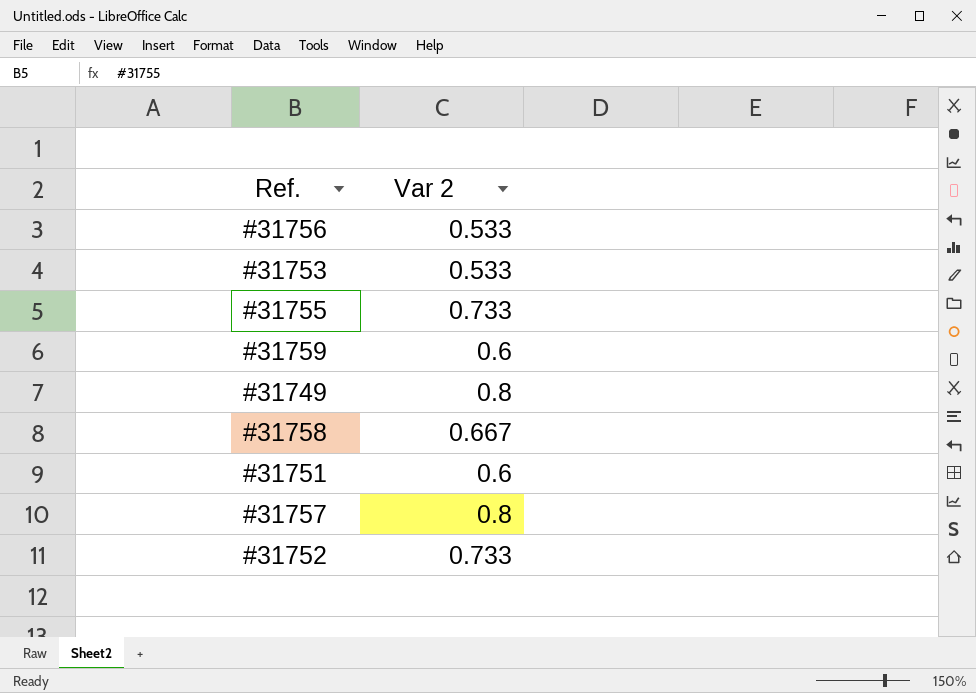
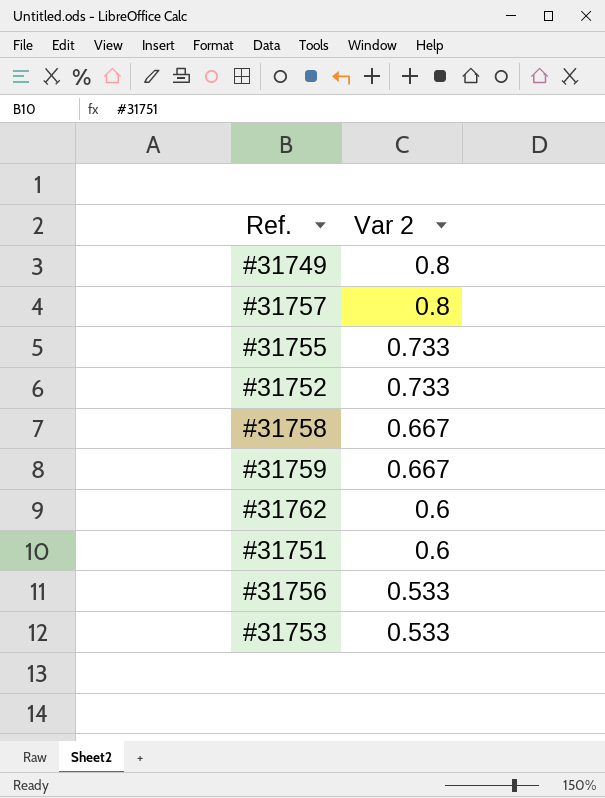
row order: none -> Var 2 descending
#31759 | Var 2: 0.6 -> 0.667
row #31762: none -> 0.6

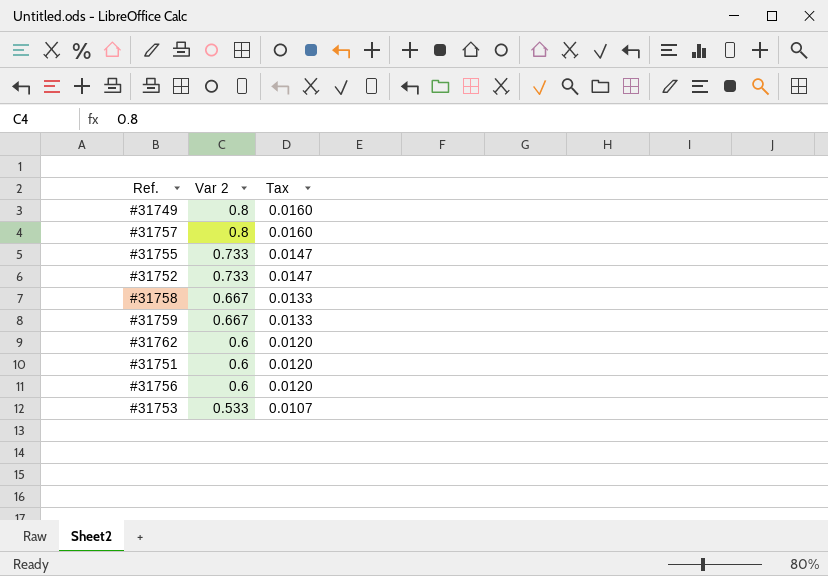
column Tax | formula: none -> [Var 2] * 0.02
#31756 | Var 2: 0.533 -> 0.6

